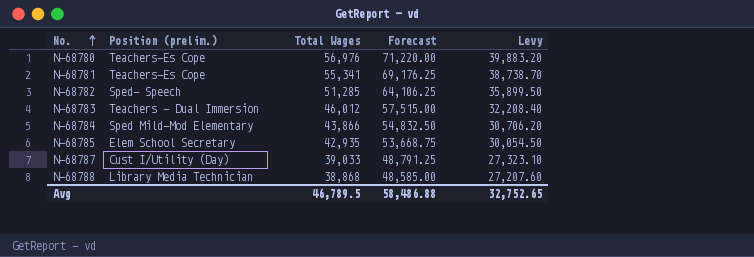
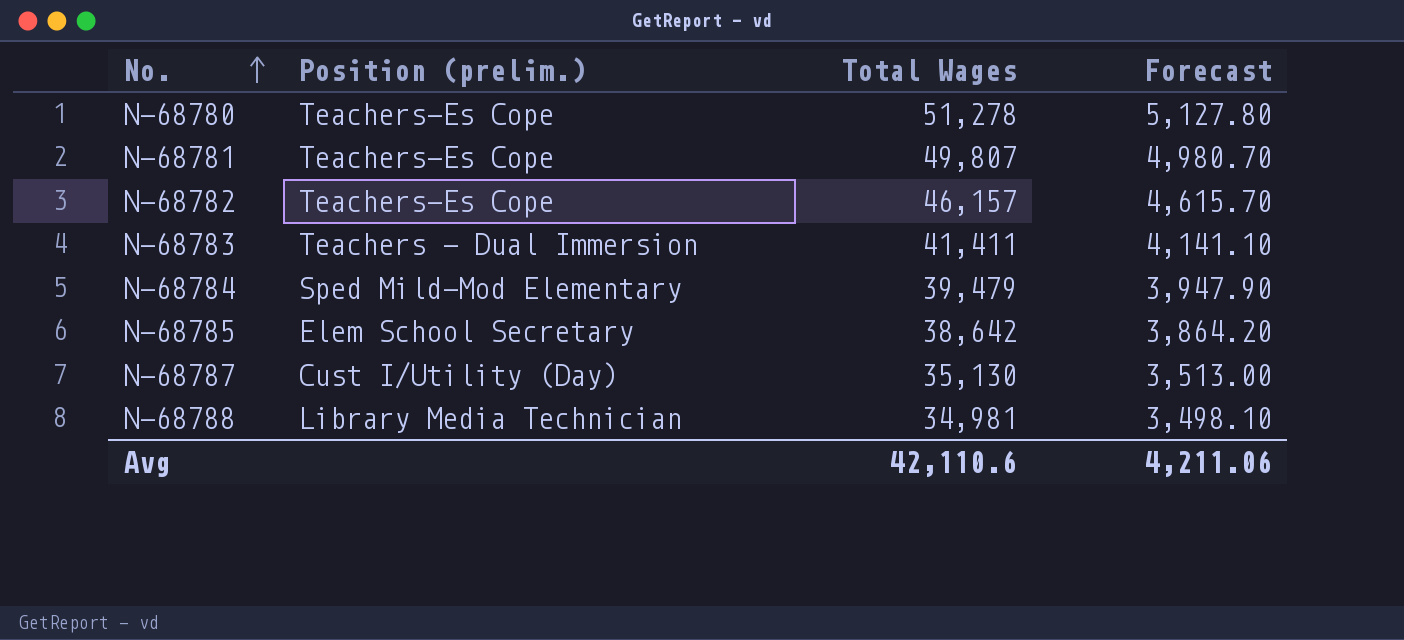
column Levy | formula: [Total Wages] * 0.7 -> none
column Forecast | formula: [Total Wages] * 1.25 -> [Total Wages] * 0.1
N-68780 | Total Wages: 56,976 -> 51,278
N-68781 | Total Wages: 55,341 -> 49,807
N-68782 | Position (prelim.): Sped- Speech -> Teachers-Es Cope
N-68782 | Total Wages: 51,285 -> 46,157
N-68783 | Total Wages: 46,012 -> 41,411
N-68784 | Total Wages: 43,866 -> 39,479
N-68785 | Total Wages: 42,935 -> 38,642
N-68787 | Total Wages: 39,033 -> 35,130
N-68788 | Total Wages: 38,868 -> 34,981
Avg | Total Wages: 46,789.5 -> 42,110.6
Avg | Forecast: 58,486.88 -> 4,211.06

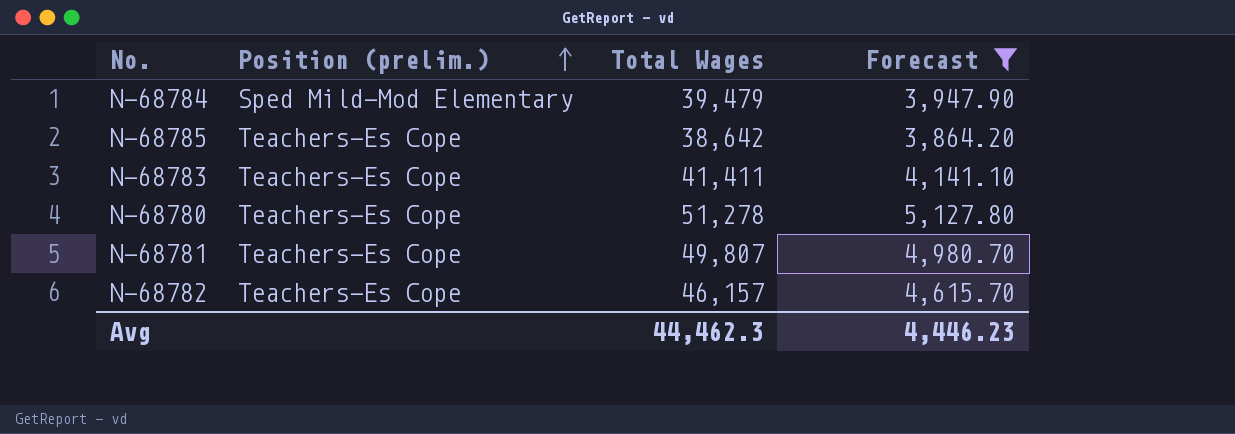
filter: none -> Forecast >= 3,864.20
row order: No. ascending -> Position (prelim.) ascending
N-68785 | Position (prelim.): Elem School Secretary -> Teachers-Es Cope
N-68783 | Position (prelim.): Teachers - Dual Immersion -> Teachers-Es Cope
Avg | Total Wages: 42,110.6 -> 44,462.3
Avg | Forecast: 4,211.06 -> 4,446.23

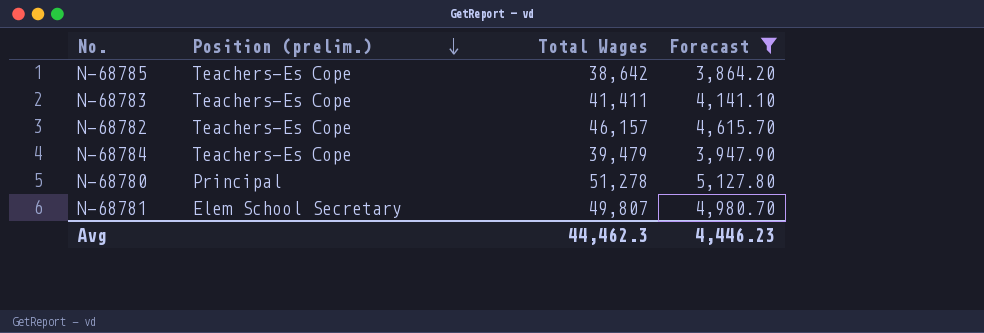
row order: Position (prelim.) ascending -> Position (prelim.) descending
N-68784 | Position (prelim.): Sped Mild-Mod Elementary -> Teachers-Es Cope
N-68780 | Position (prelim.): Teachers-Es Cope -> Principal
N-68781 | Position (prelim.): Teachers-Es Cope -> Elem School Secretary

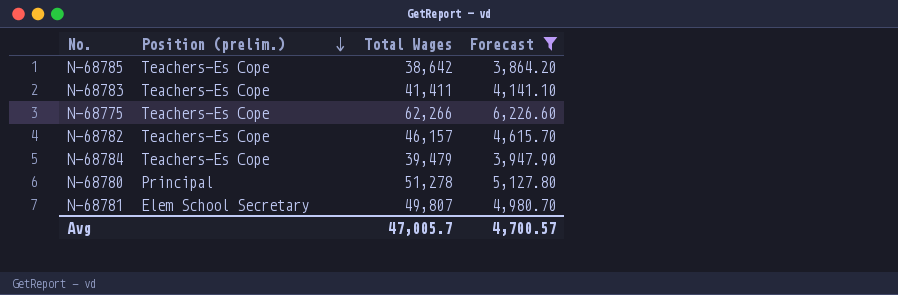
row N-68775: none -> Teachers-Es Cope | 62,266 | 6,226.60
Avg | Total Wages: 44,462.3 -> 47,005.7
Avg | Forecast: 4,446.23 -> 4,700.57

